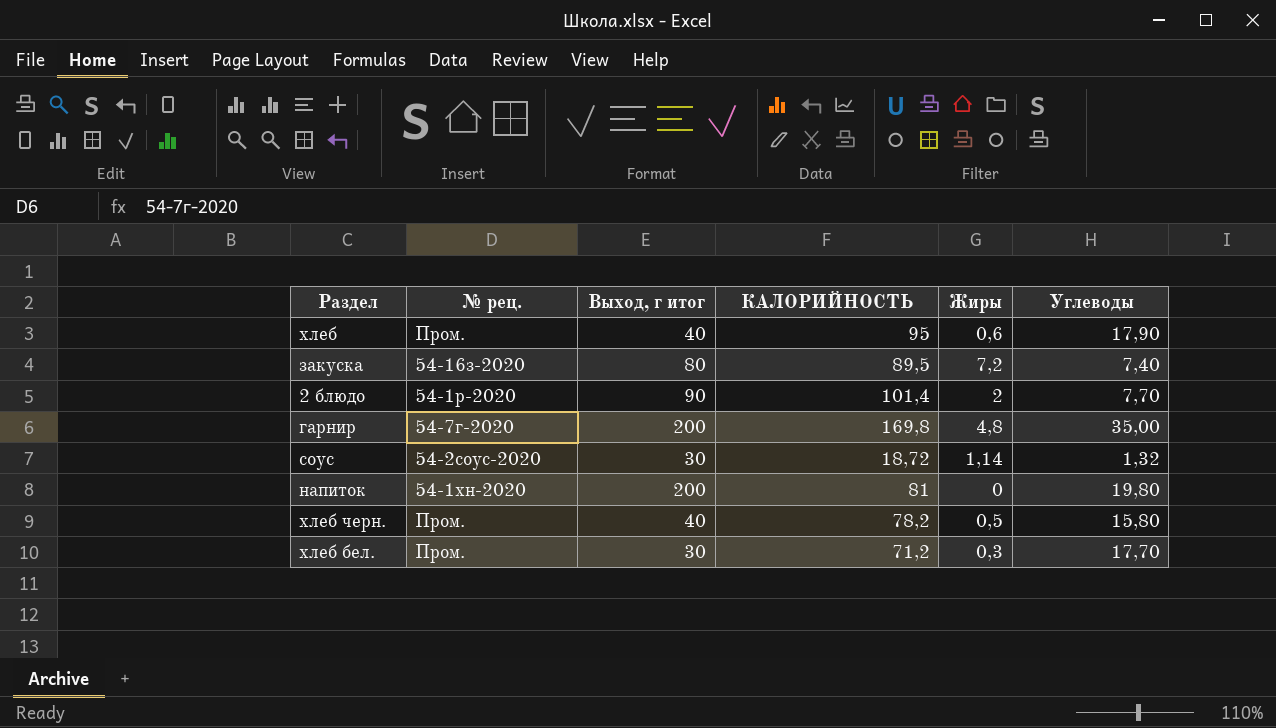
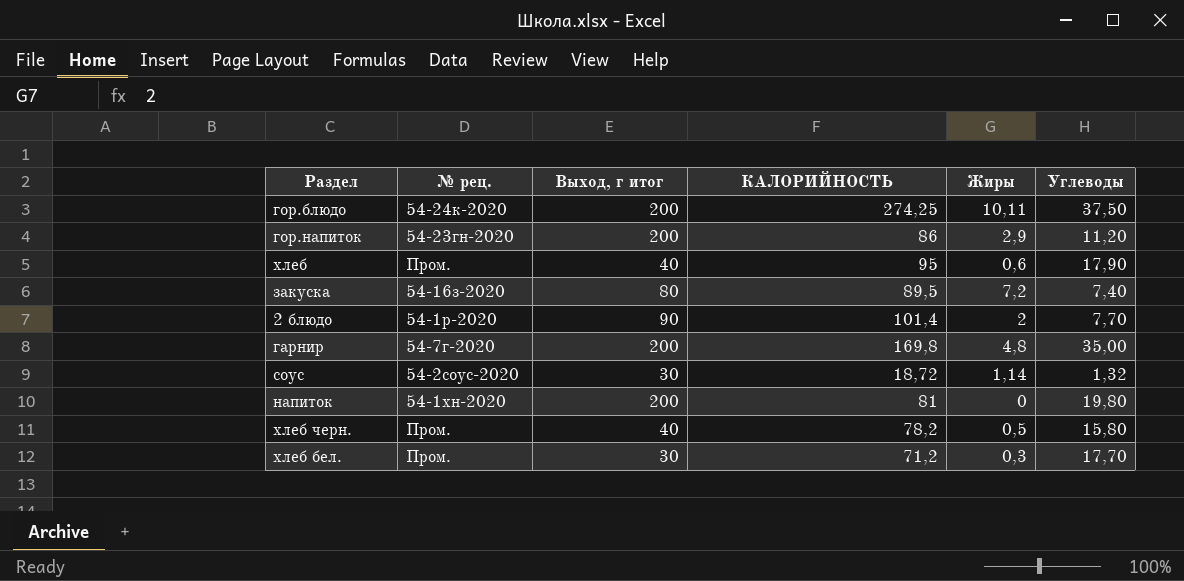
row гор.блюдо: none -> 54-24к-2020 | 200 | 274,25 | 10,11 | 37,50
row гор.напиток: none -> 54-23гн-2020 | 200 | 86 | 2,9 | 11,20

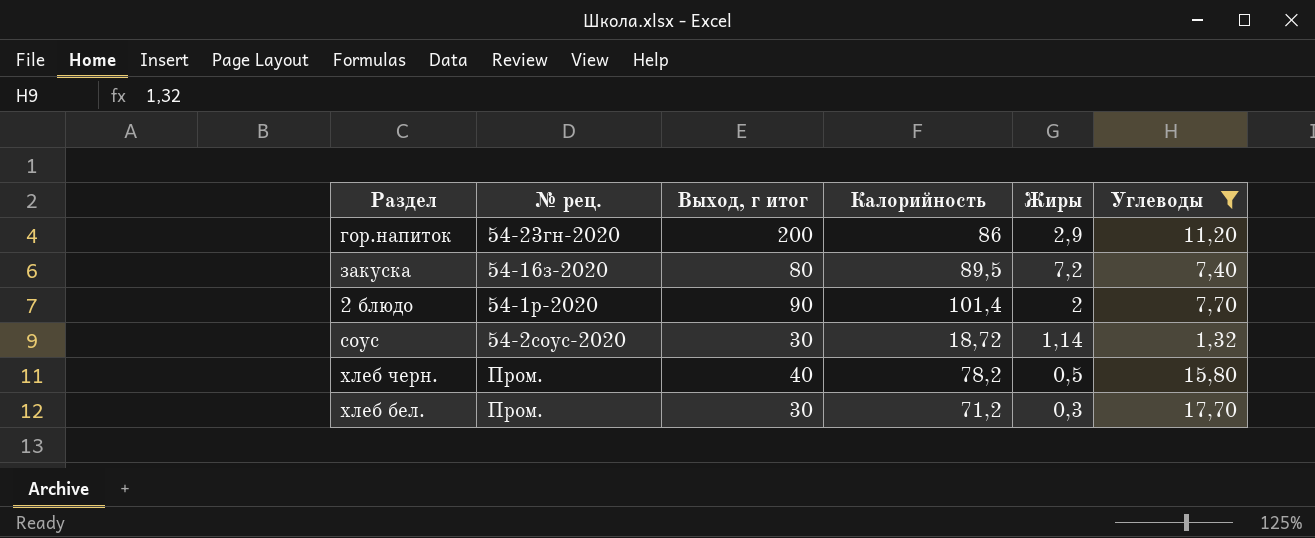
filter: none -> Углеводы <= 17,70
column name: КАЛОРИЙНОСТЬ -> Калорийность

